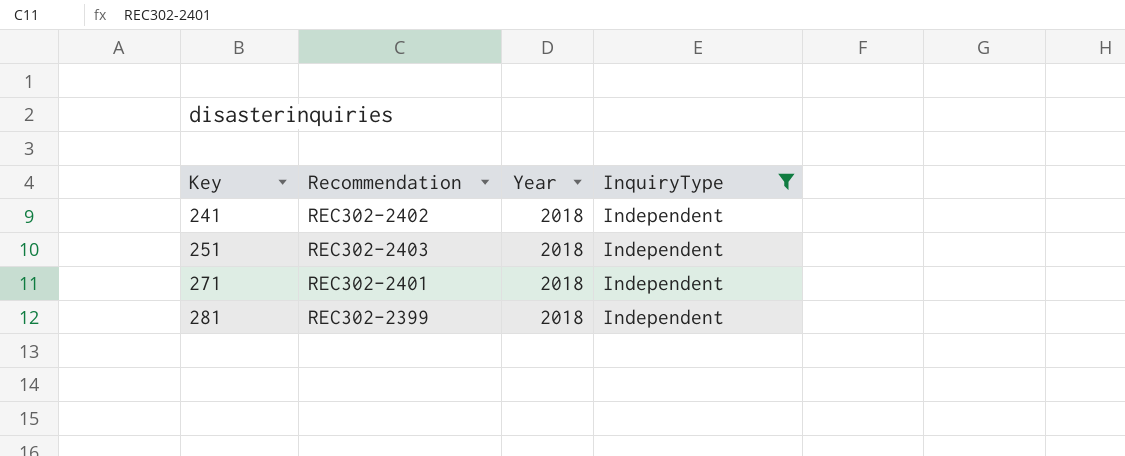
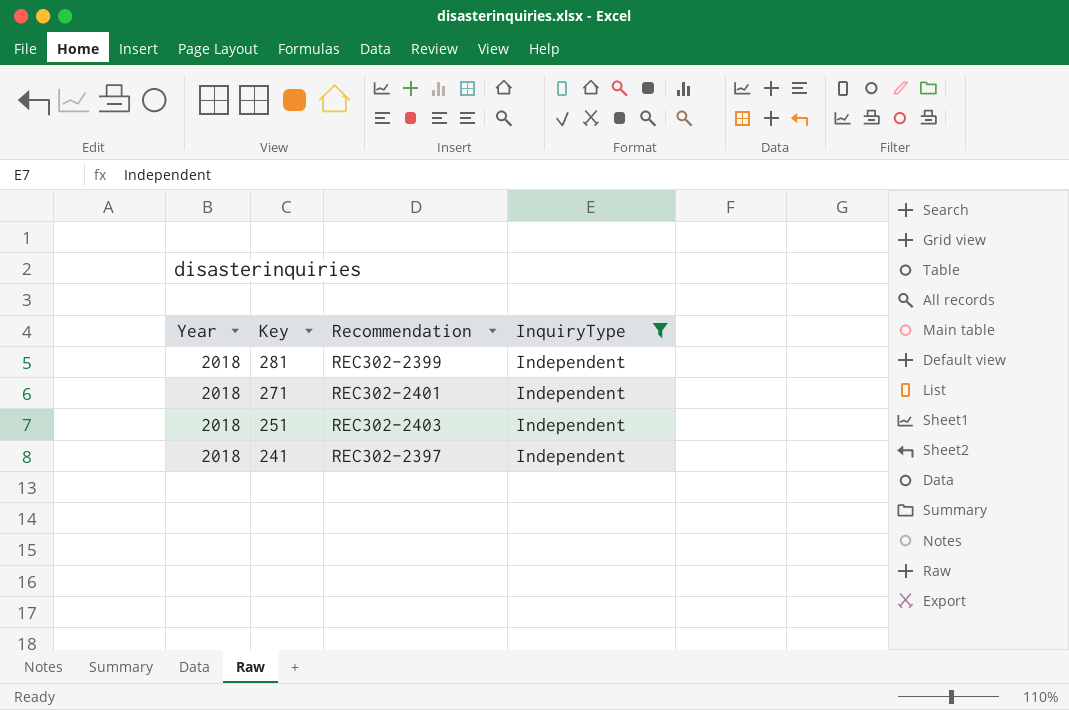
row order: Key ascending -> Key descending
column Year | position: 3 -> 1
241 | Recommendation: REC302-2402 -> REC302-2397

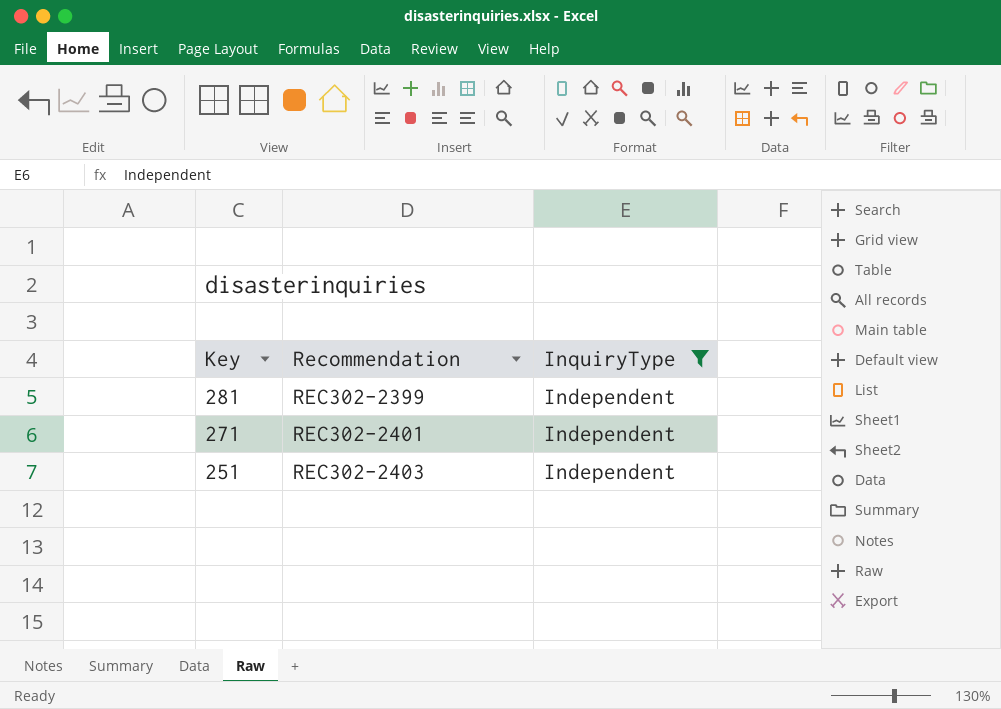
column Year | position: 1 -> none
row 241: 2018 | REC302-2397 | Independent -> none

